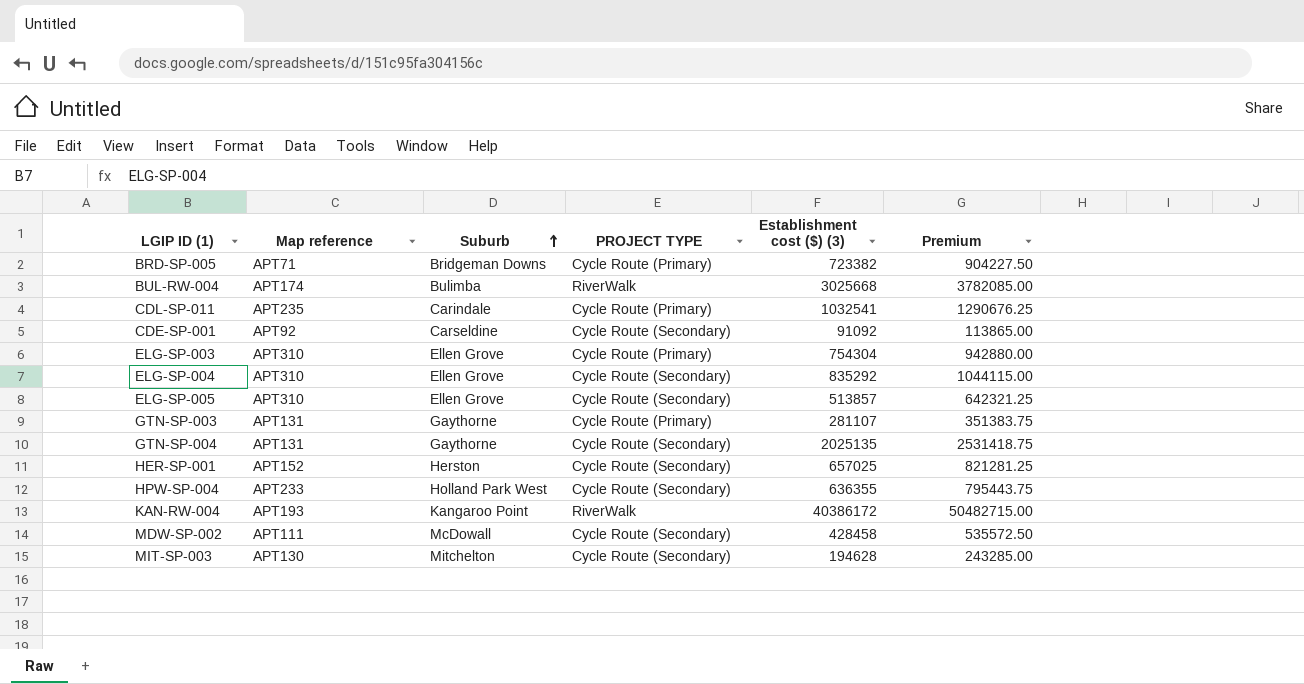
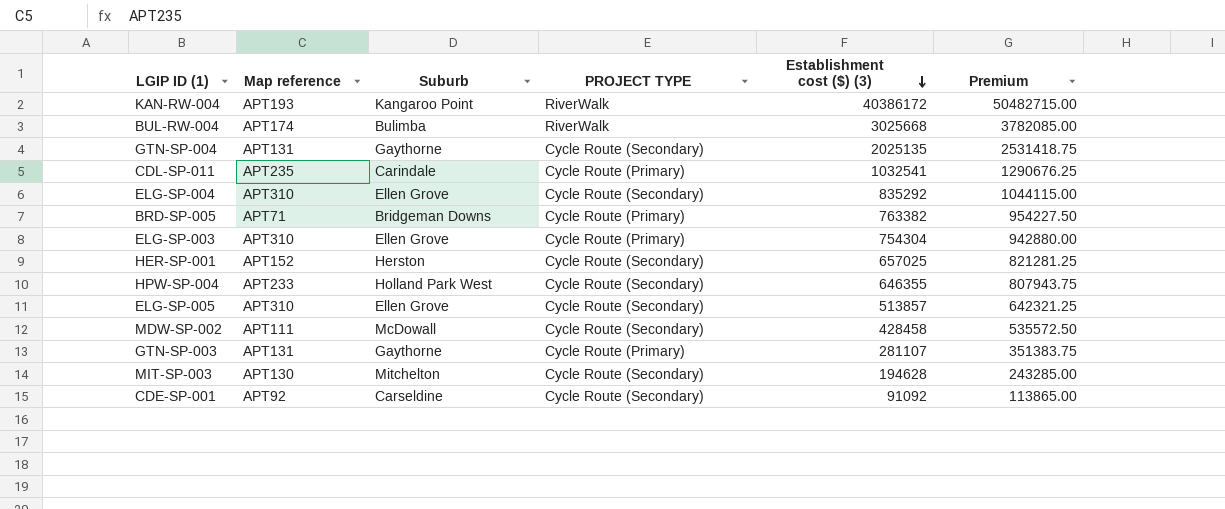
row order: Suburb ascending -> Establishment cost ($) (3) descending
BRD-SP-005 | Establishment cost ($) (3): 723382 -> 763382
BRD-SP-005 | Premium: 904227.50 -> 954227.50
HPW-SP-004 | Establishment cost ($) (3): 636355 -> 646355
HPW-SP-004 | Premium: 795443.75 -> 807943.75

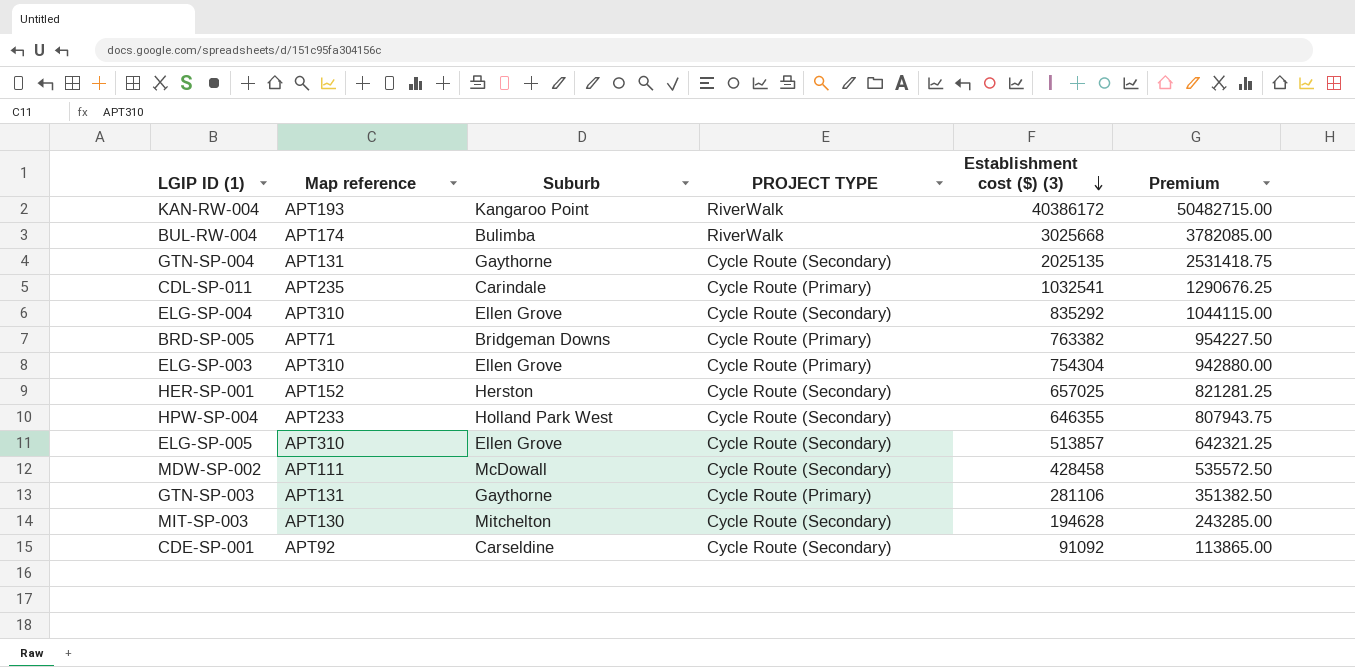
GTN-SP-003 | Establishment cost ($) (3): 281107 -> 281106
GTN-SP-003 | Premium: 351383.75 -> 351382.50

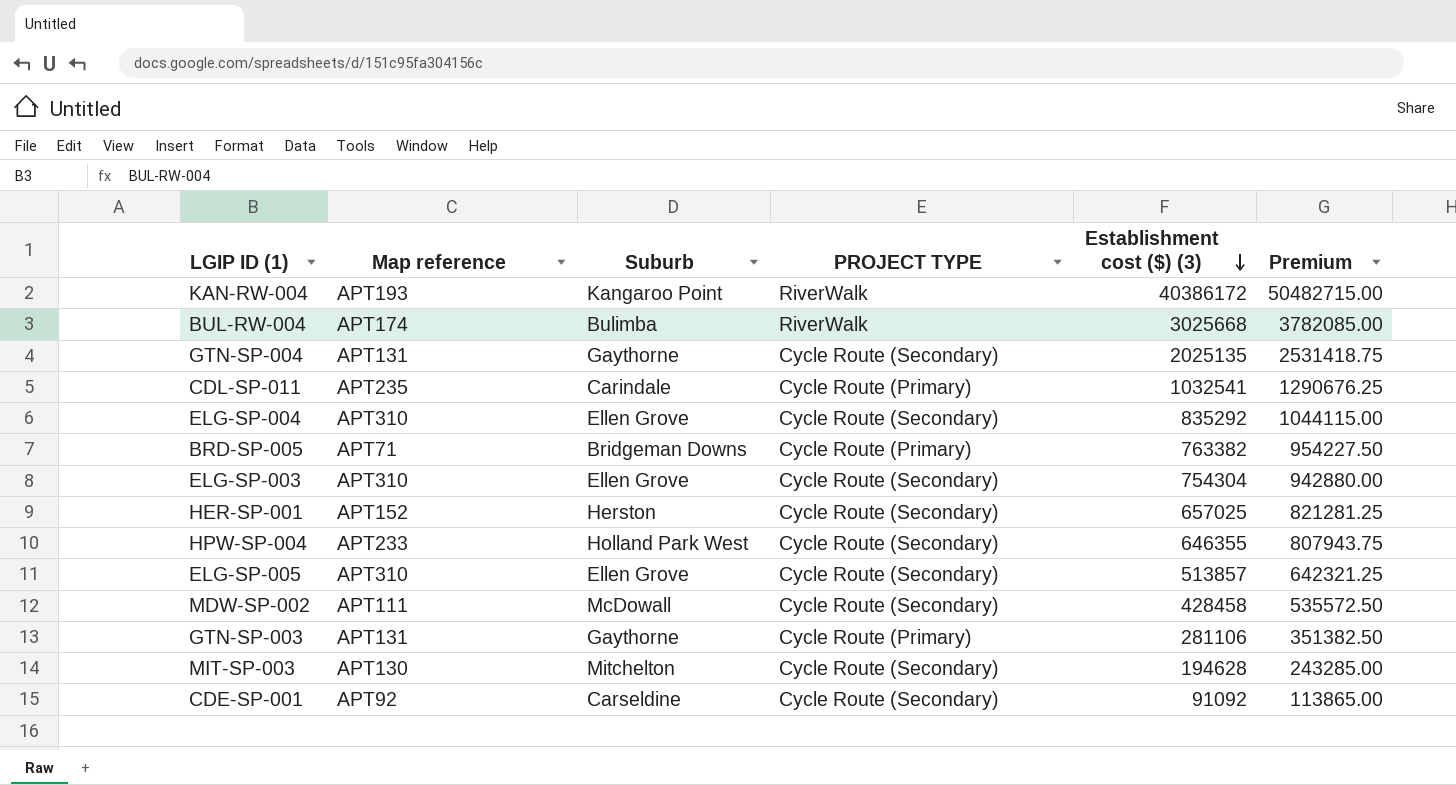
ELG-SP-003 | PROJECT TYPE: Cycle Route (Primary) -> Cycle Route (Secondary)

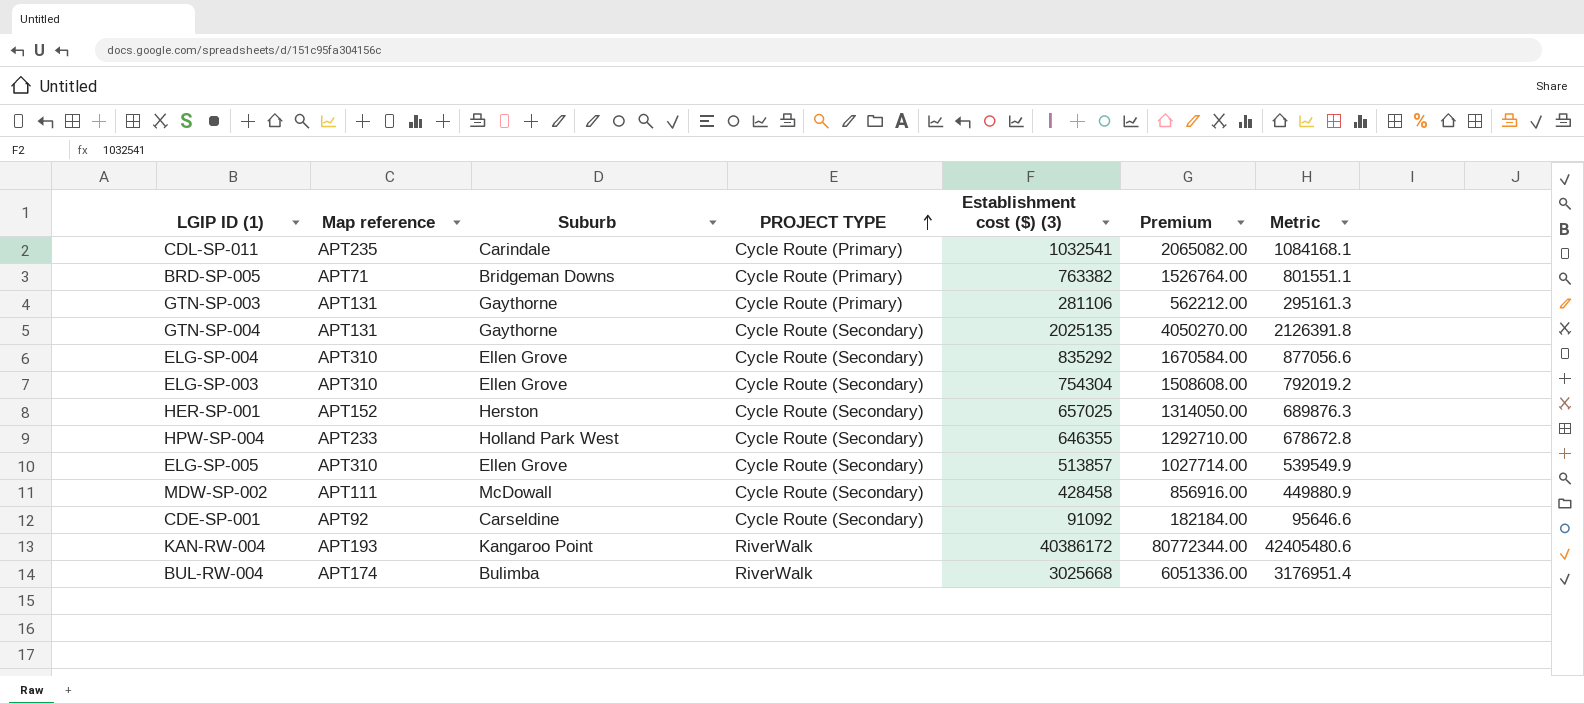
row order: Establishment cost ($) (3) descending -> PROJECT TYPE ascending
column Premium | formula: [Establishment cost ($) (3)] * 1.25 -> [Establishment cost ($) (3)] * 2
column Metric | formula: none -> [Establishment cost ($) (3)] * 1.05
row MIT-SP-003: APT130 | Mitchelton | Cycle Route (Secondary) | 194628 | 243285.00 -> none

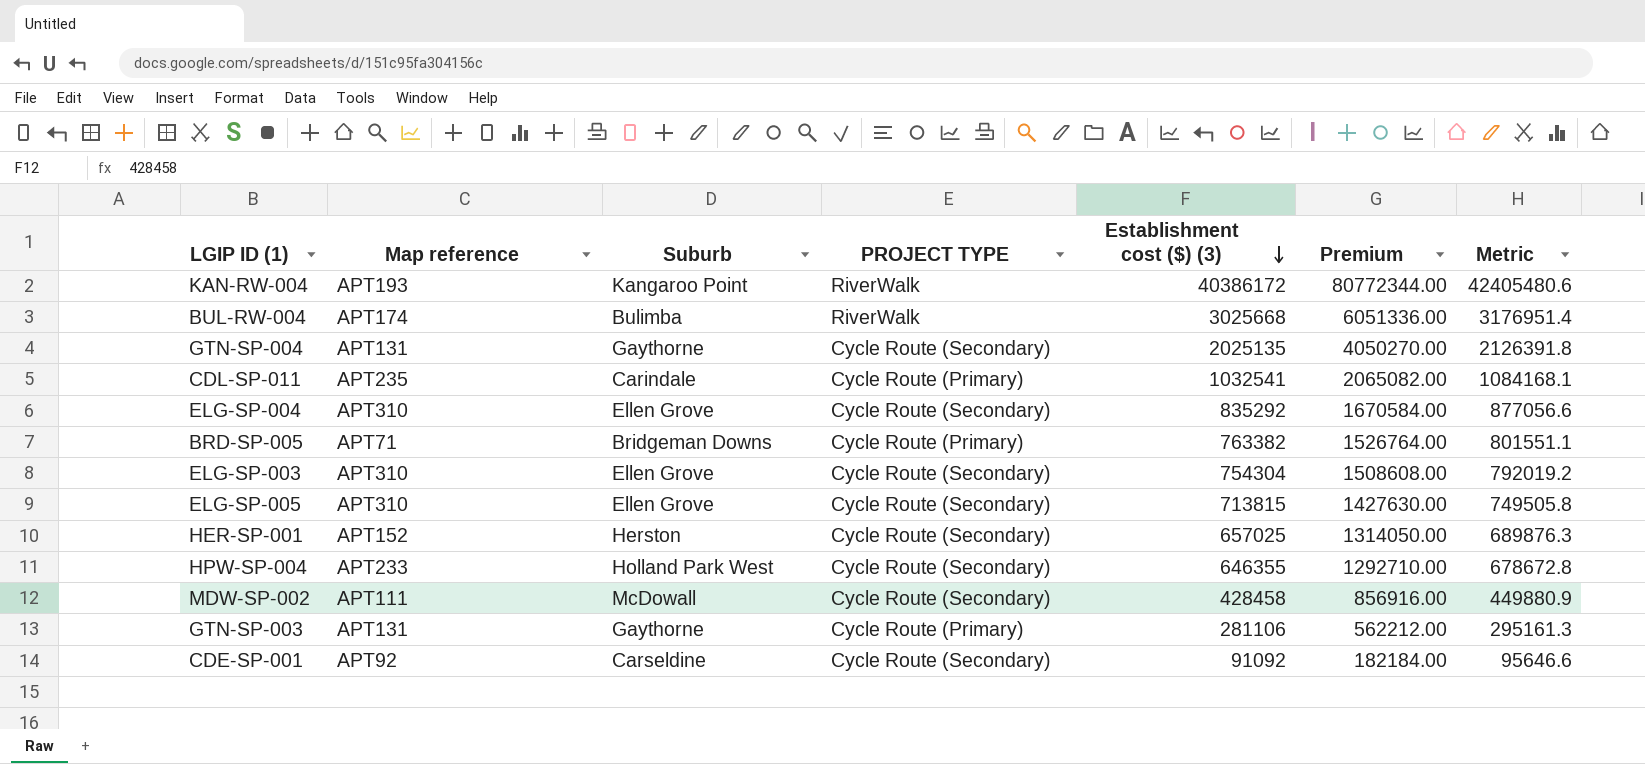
row order: PROJECT TYPE ascending -> Establishment cost ($) (3) descending
ELG-SP-005 | Establishment cost ($) (3): 513857 -> 713815
ELG-SP-005 | Premium: 1027714.00 -> 1427630.00
ELG-SP-005 | Metric: 539549.9 -> 749505.8

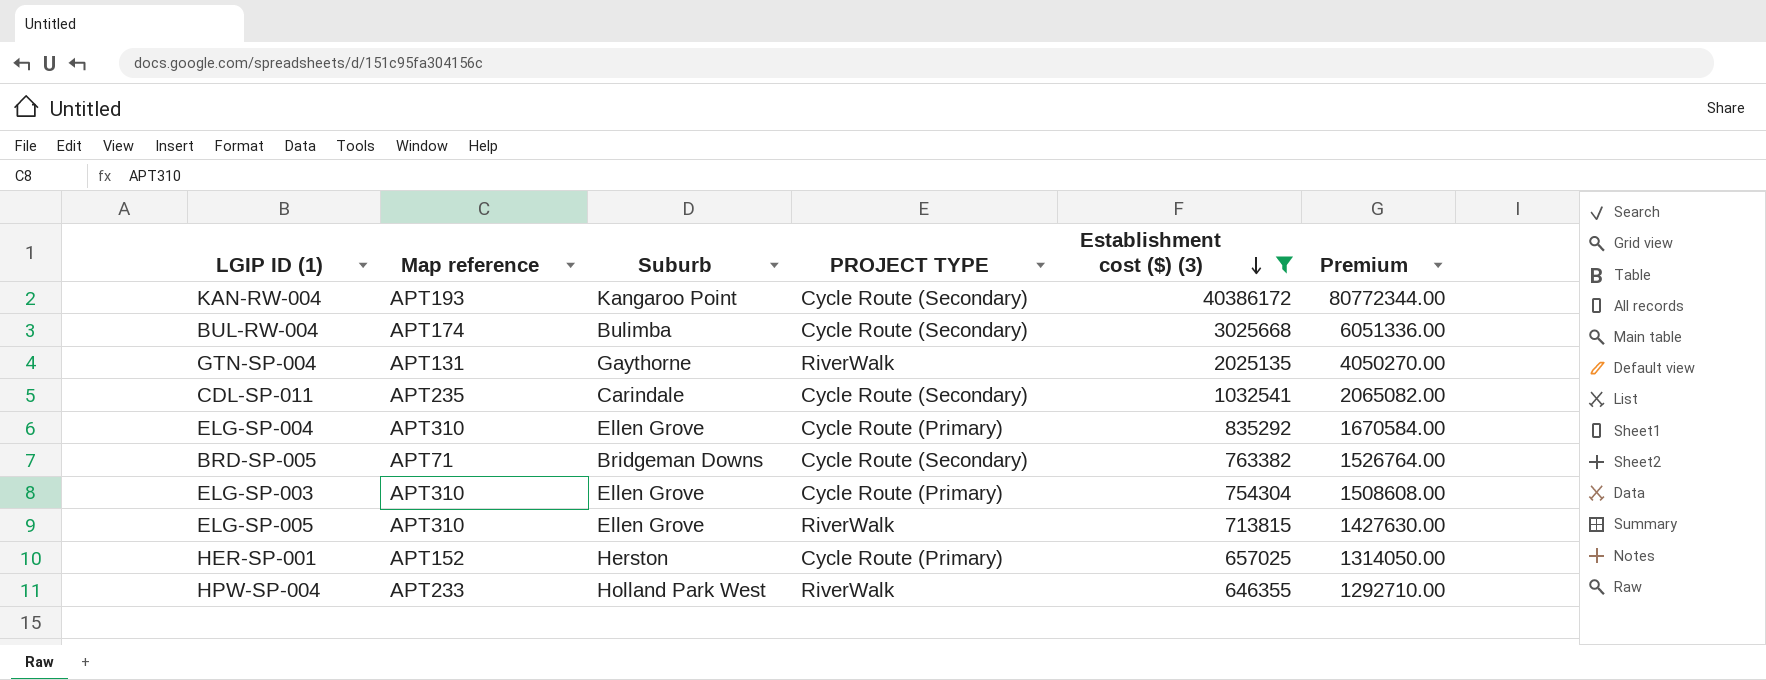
filter: none -> Establishment cost ($) (3) >= 646355
column Metric | formula: [Establishment cost ($) (3)] * 1.05 -> none
KAN-RW-004 | PROJECT TYPE: RiverWalk -> Cycle Route (Secondary)
BUL-RW-004 | PROJECT TYPE: RiverWalk -> Cycle Route (Secondary)
GTN-SP-004 | PROJECT TYPE: Cycle Route (Secondary) -> RiverWalk
CDL-SP-011 | PROJECT TYPE: Cycle Route (Primary) -> Cycle Route (Secondary)
ELG-SP-004 | PROJECT TYPE: Cycle Route (Secondary) -> Cycle Route (Primary)
BRD-SP-005 | PROJECT TYPE: Cycle Route (Primary) -> Cycle Route (Secondary)
ELG-SP-003 | PROJECT TYPE: Cycle Route (Secondary) -> Cycle Route (Primary)
ELG-SP-005 | PROJECT TYPE: Cycle Route (Secondary) -> RiverWalk
HER-SP-001 | PROJECT TYPE: Cycle Route (Secondary) -> Cycle Route (Primary)
HPW-SP-004 | PROJECT TYPE: Cycle Route (Secondary) -> RiverWalk

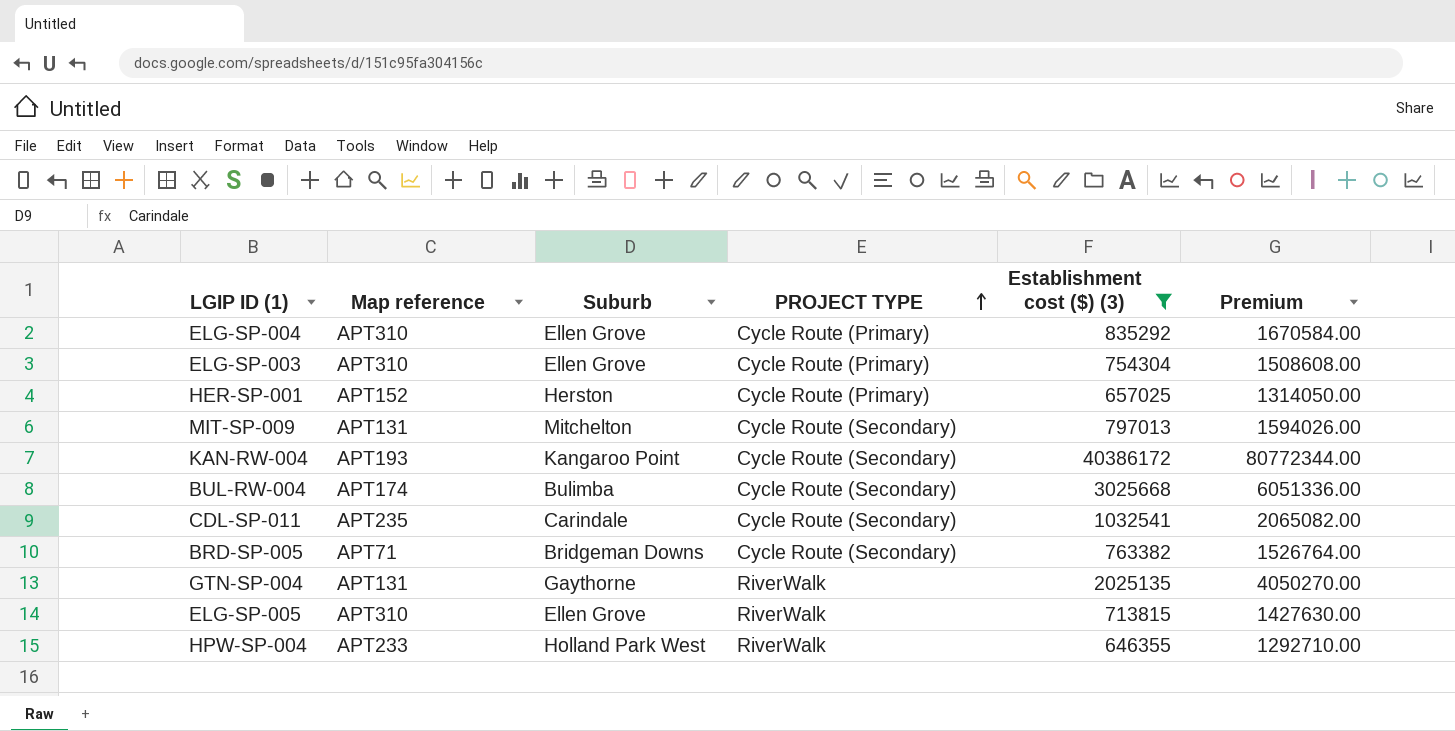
row order: Establishment cost ($) (3) descending -> PROJECT TYPE ascending
row MIT-SP-009: none -> APT131 | Mitchelton | Cycle Route (Secondary) | 797013 | 1594026.00

